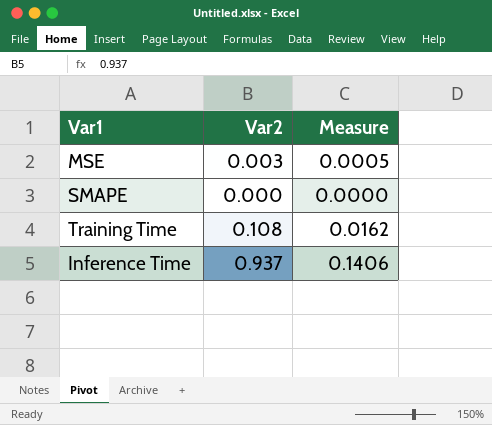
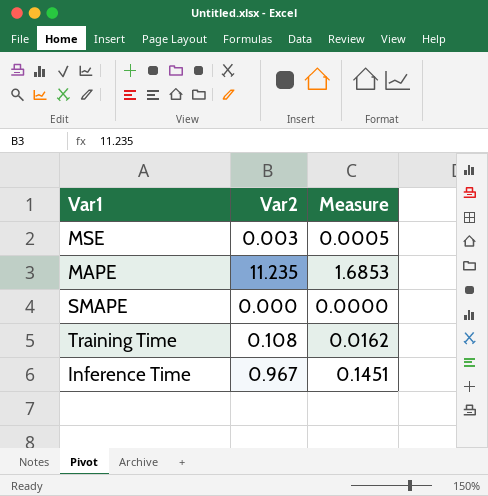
row MAPE: none -> 11.235 | 1.6853
Inference Time | Var2: 0.937 -> 0.967
Inference Time | Measure: 0.1406 -> 0.1451

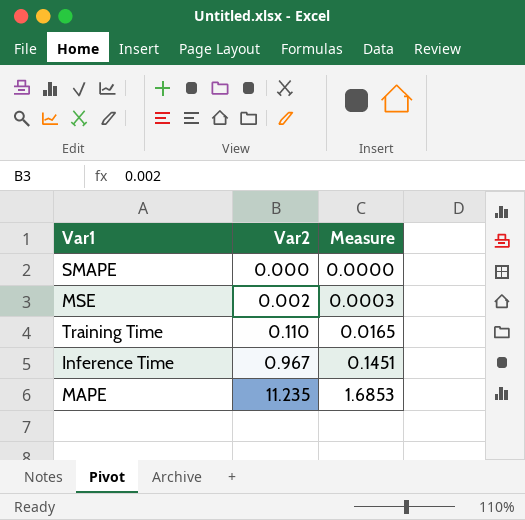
row order: none -> Var2 ascending
MSE | Var2: 0.003 -> 0.002
MSE | Measure: 0.0005 -> 0.0003
Training Time | Var2: 0.108 -> 0.110
Training Time | Measure: 0.0162 -> 0.0165

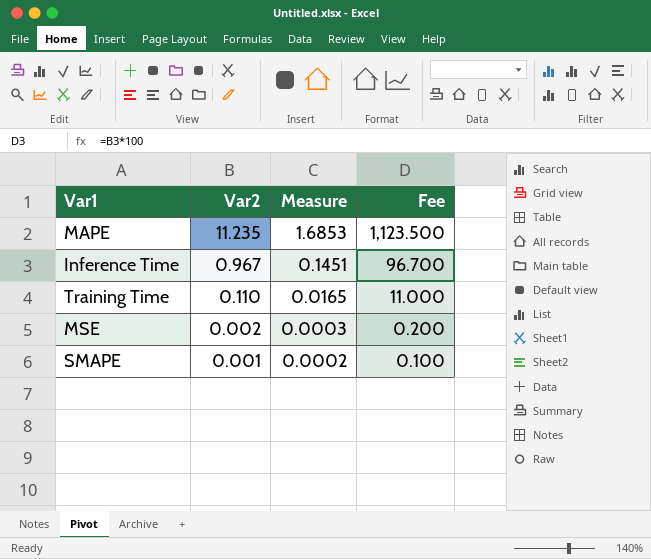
row order: Var2 ascending -> Var2 descending
column Fee | formula: none -> [Var2] * 100
SMAPE | Var2: 0.000 -> 0.001
SMAPE | Measure: 0.0000 -> 0.0002

